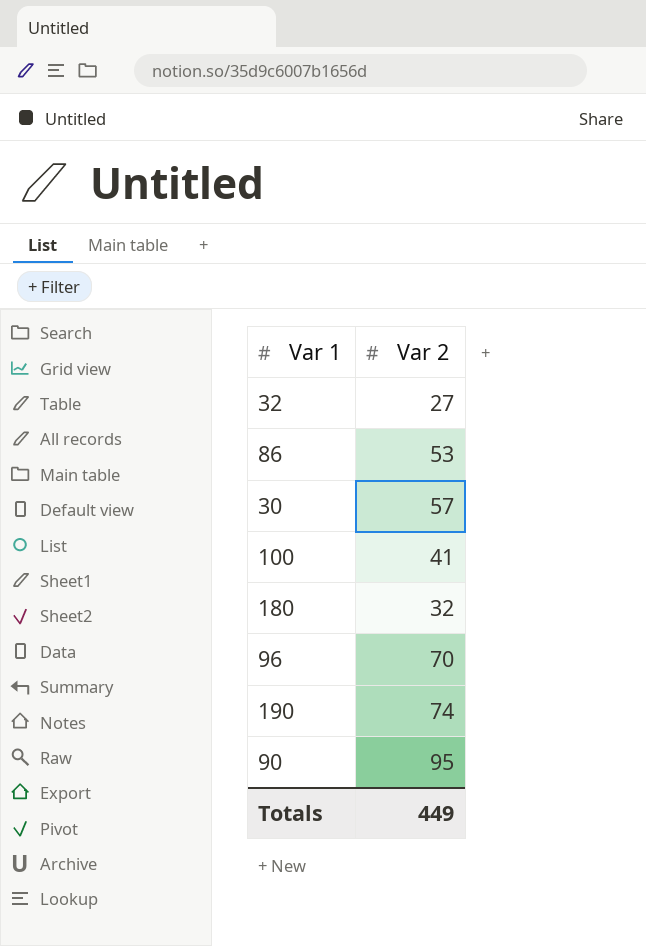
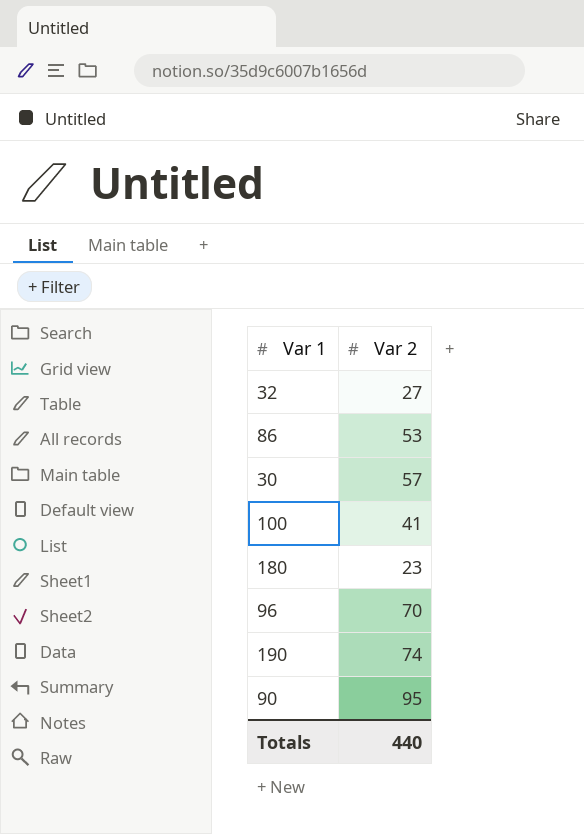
180 | Var 2: 32 -> 23
Totals | Var 2: 449 -> 440

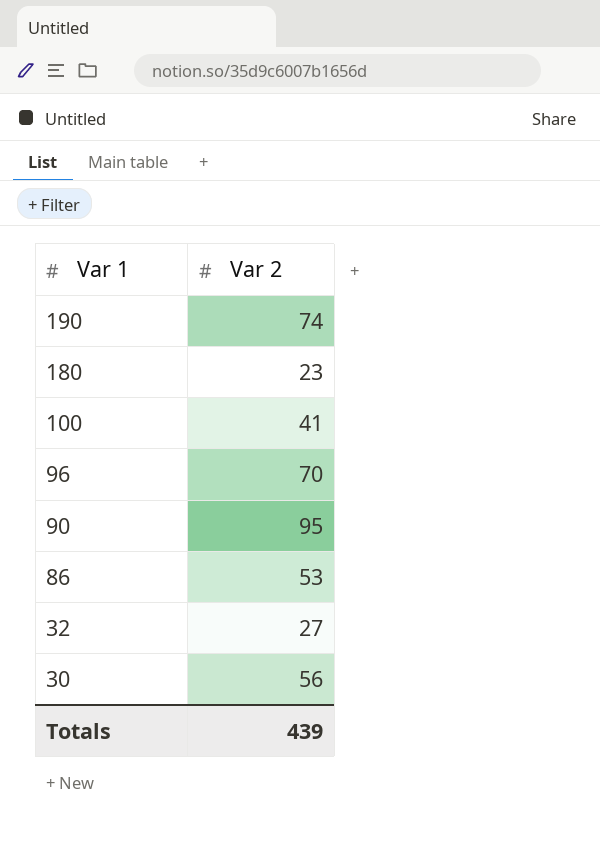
row order: none -> Var 1 descending
30 | Var 2: 57 -> 56
Totals | Var 2: 440 -> 439

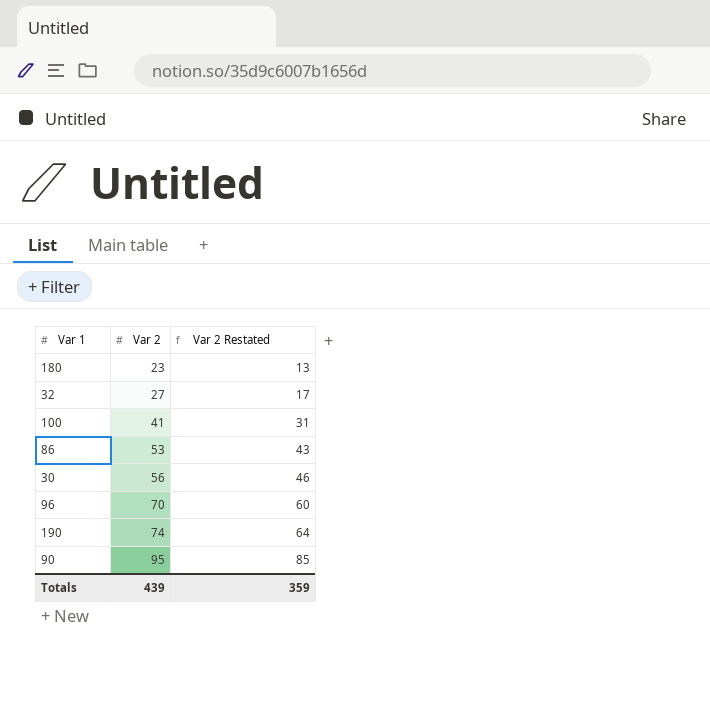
row order: Var 1 descending -> Var 2 ascending
column Var 2 Restated | formula: none -> [Var 2] - 10

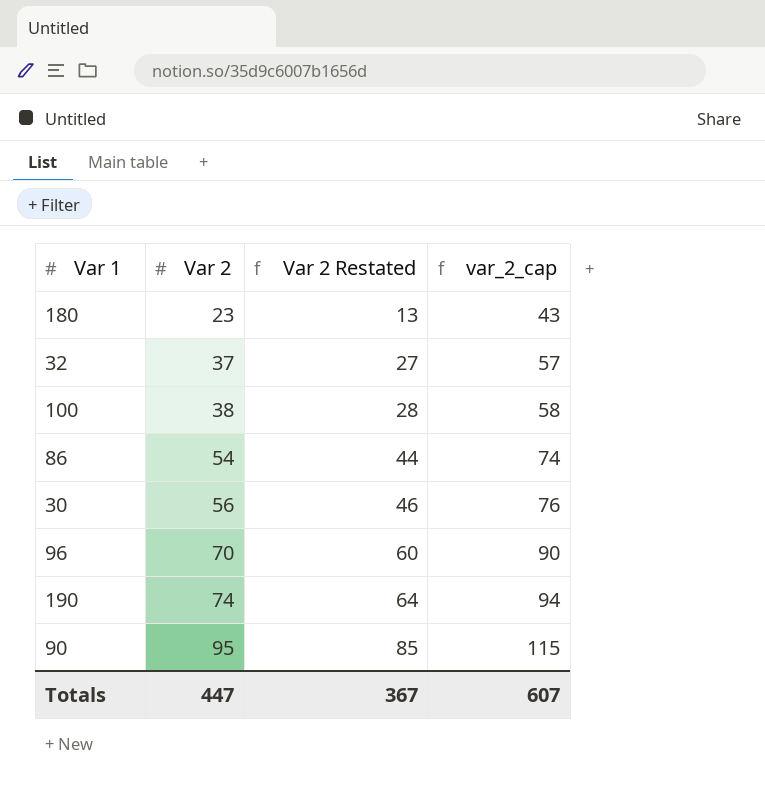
column var_2_cap | formula: none -> [Var 2] + 20
32 | Var 2: 27 -> 37
32 | Var 2 Restated: 17 -> 27
100 | Var 2: 41 -> 38
100 | Var 2 Restated: 31 -> 28
86 | Var 2: 53 -> 54
86 | Var 2 Restated: 43 -> 44
Totals | Var 2: 439 -> 447
Totals | Var 2 Restated: 359 -> 367

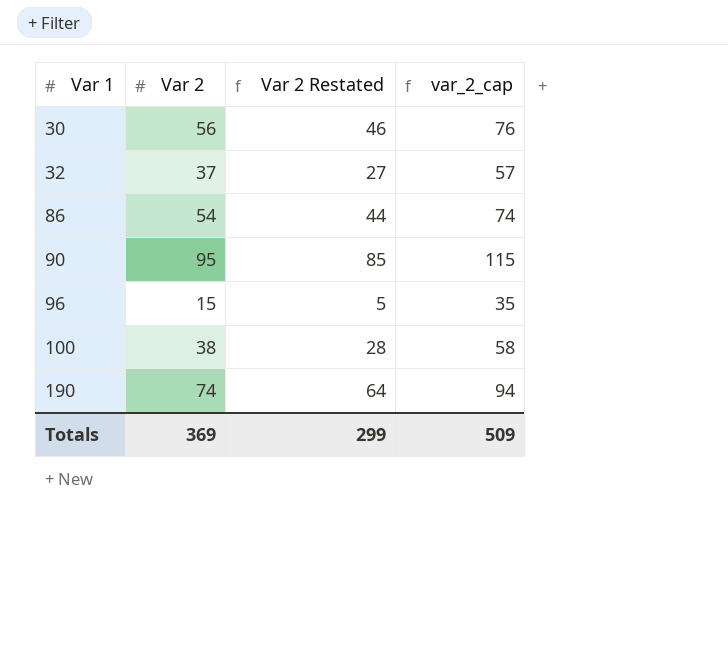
row order: Var 2 ascending -> Var 1 ascending
row 180: 23 | 13 | 43 -> none
96 | Var 2: 70 -> 15
96 | Var 2 Restated: 60 -> 5
96 | var_2_cap: 90 -> 35
Totals | Var 2: 447 -> 369
Totals | Var 2 Restated: 367 -> 299
Totals | var_2_cap: 607 -> 509

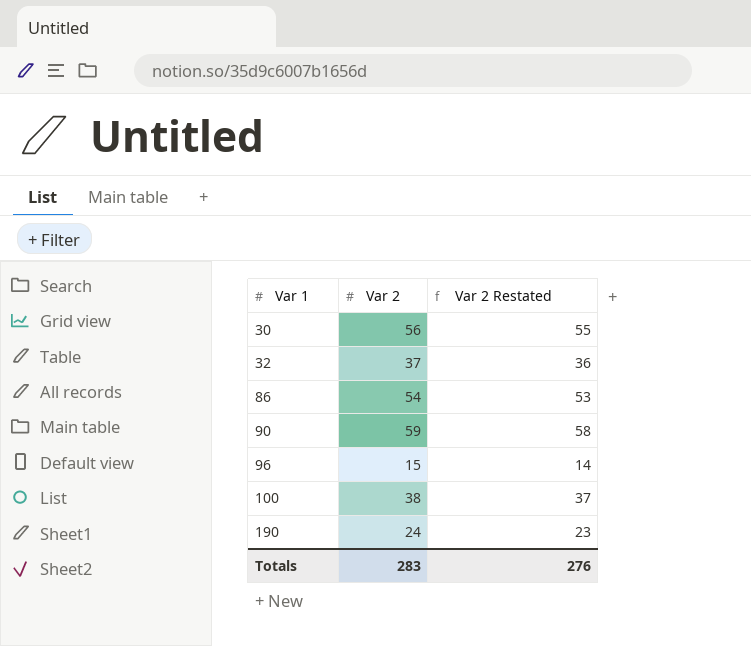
column var_2_cap | formula: [Var 2] + 20 -> none
column Var 2 Restated | formula: [Var 2] - 10 -> [Var 2] - 1
90 | Var 2: 95 -> 59
190 | Var 2: 74 -> 24
Totals | Var 2: 369 -> 283
Totals | Var 2 Restated: 299 -> 276

